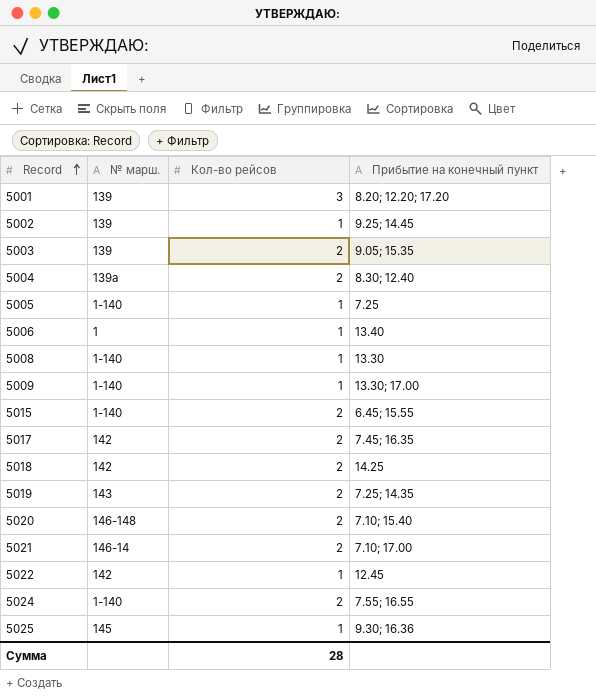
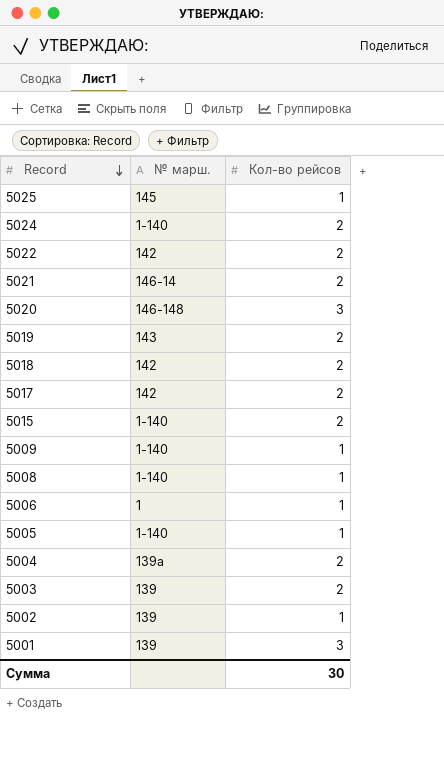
row order: Record ascending -> Record descending
column Прибытие на конечный пункт | position: 4 -> none
5022 | Кол-во рейсов: 1 -> 2
5020 | Кол-во рейсов: 2 -> 3
Сумма | Кол-во рейсов: 28 -> 30

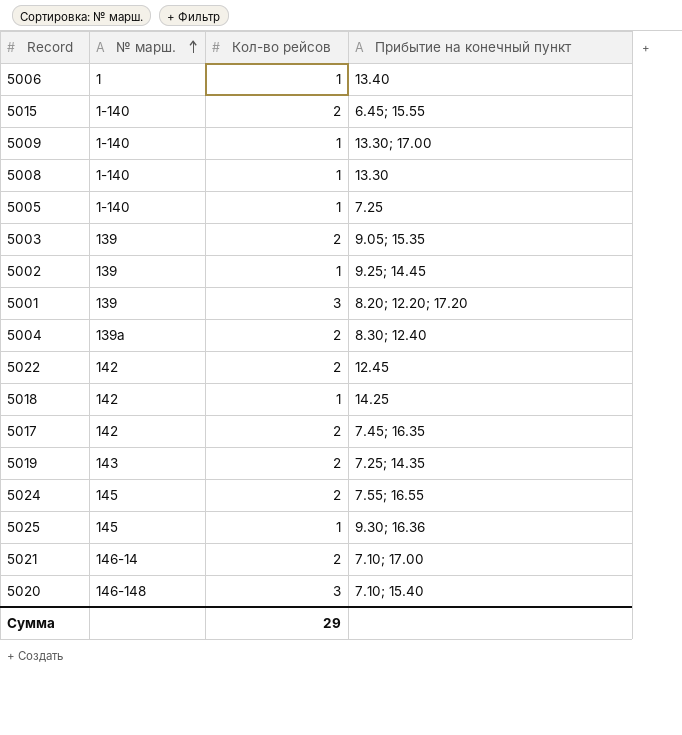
row order: Record descending -> № марш. ascending
column Прибытие на конечный пункт | position: none -> 4
5018 | Кол-во рейсов: 2 -> 1
5024 | № марш.: 1-140 -> 145
Сумма | Кол-во рейсов: 30 -> 29

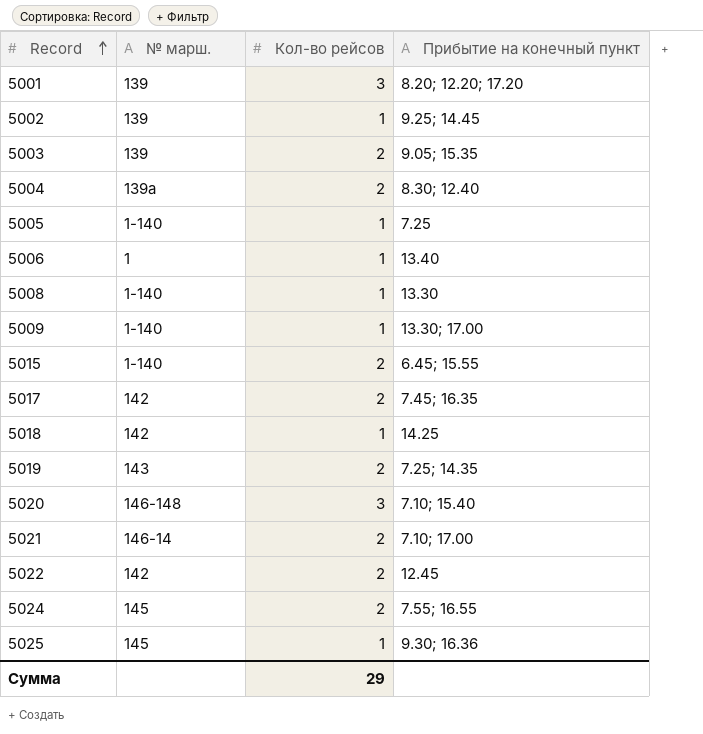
row order: № марш. ascending -> Record ascending

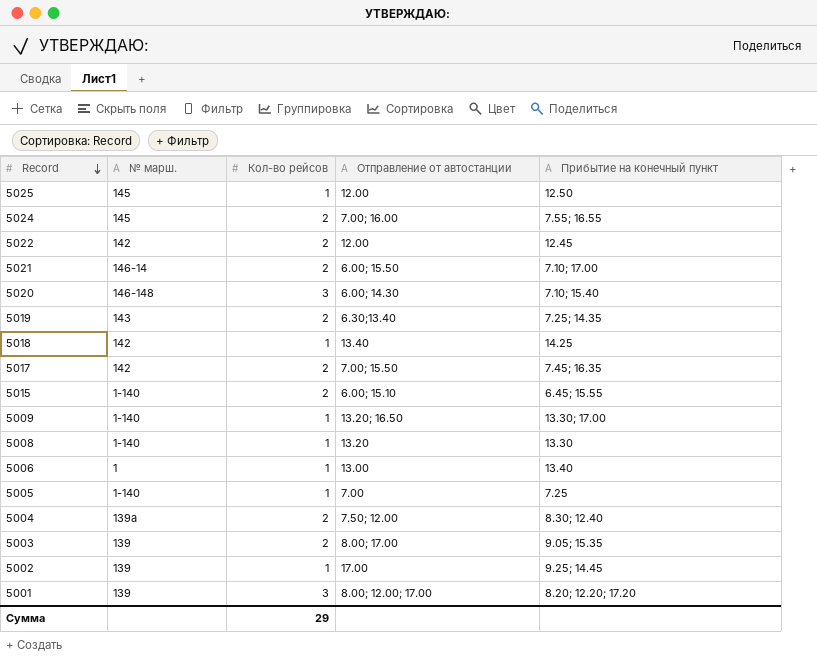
row order: Record ascending -> Record descending
column Отправление от автостанции | position: none -> 4
5025 | Прибытие на конечный пункт: 9.30; 16.36 -> 12.50

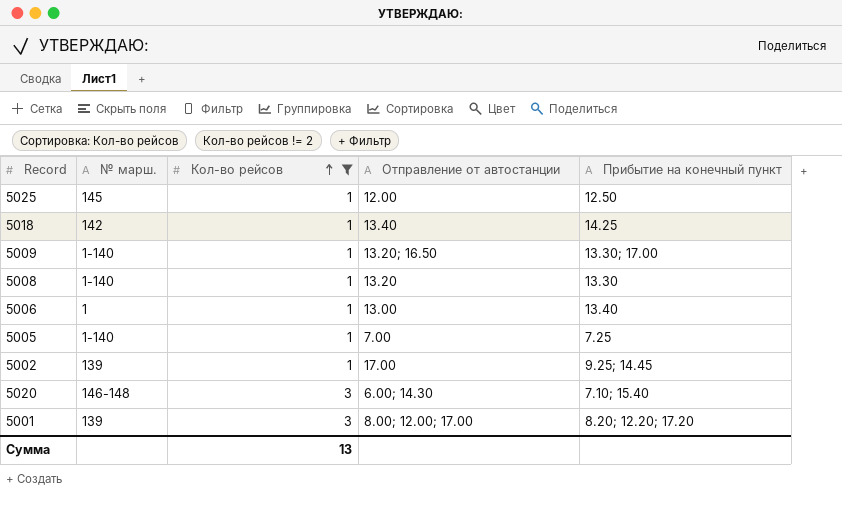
filter: none -> Кол-во рейсов != 2
row order: Record descending -> Кол-во рейсов ascending
Сумма | Кол-во рейсов: 29 -> 13

